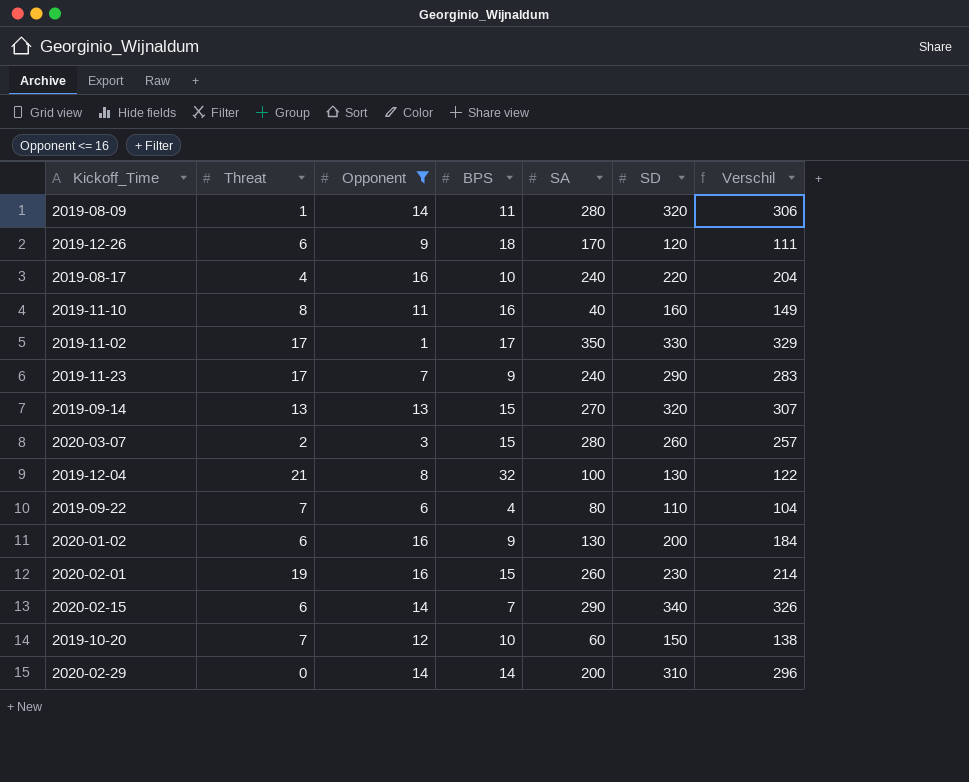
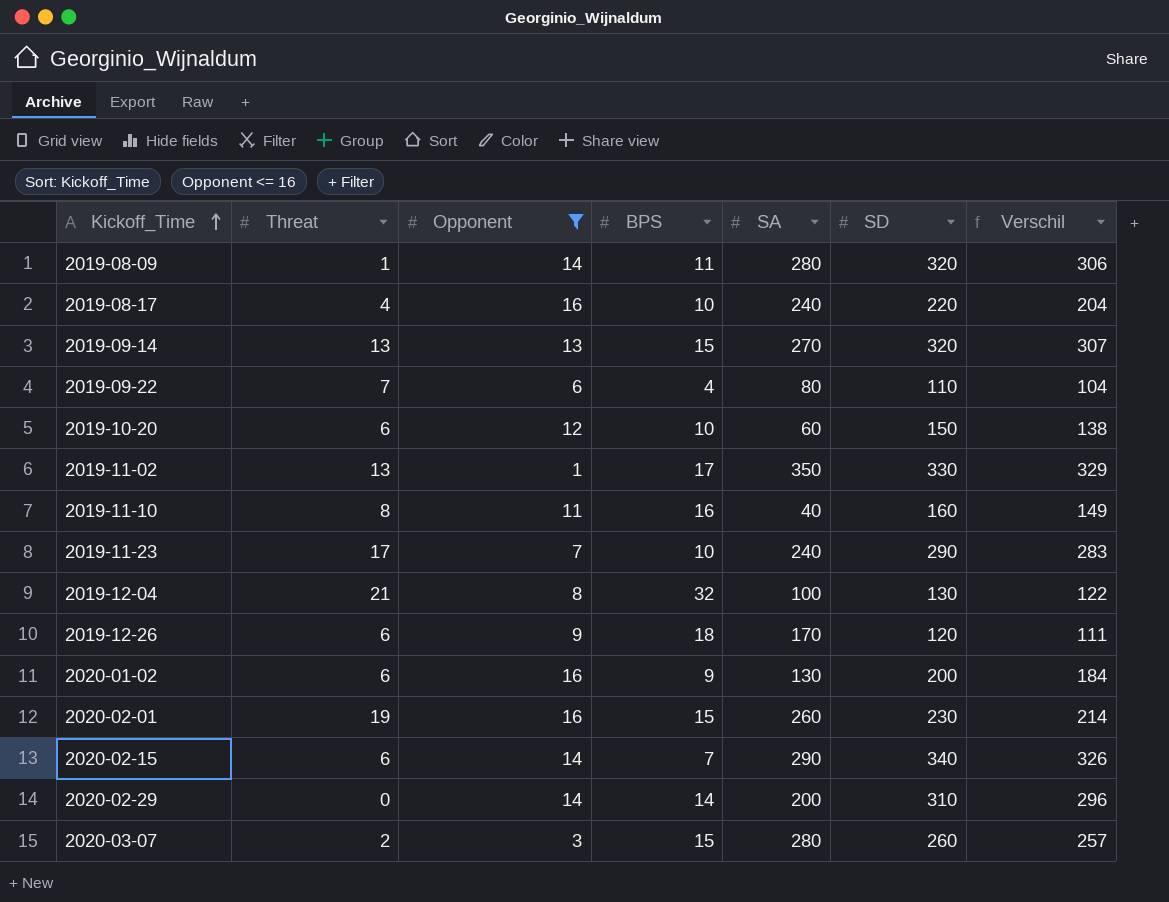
row order: none -> Kickoff_Time ascending
2019-10-20 | Threat: 7 -> 6
2019-11-02 | Threat: 17 -> 13
2019-11-23 | BPS: 9 -> 10

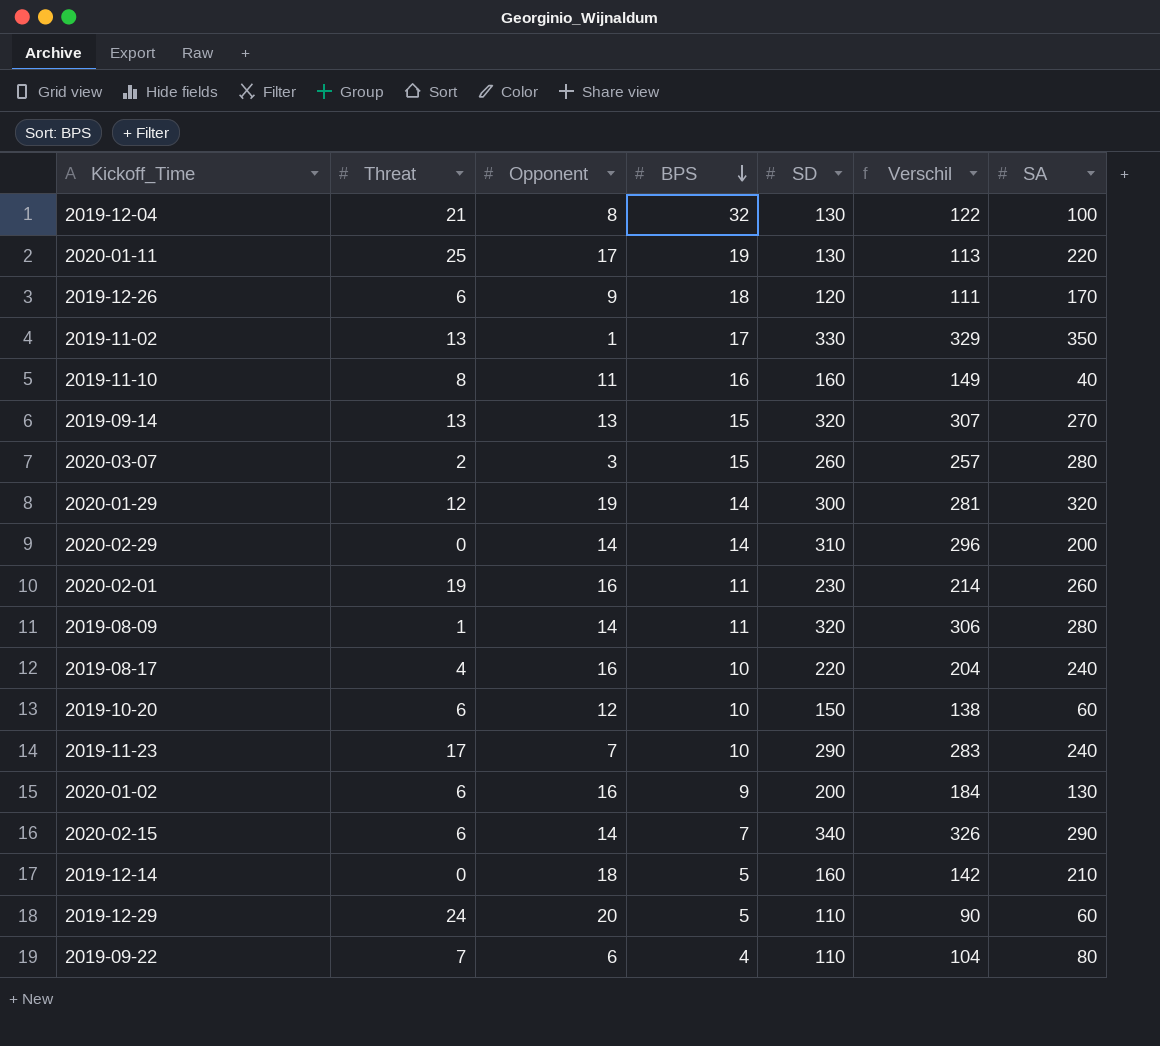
filter: Opponent <= 16 -> none
row order: Kickoff_Time ascending -> BPS descending
column SA | position: 5 -> 7
2020-02-01 | BPS: 15 -> 11

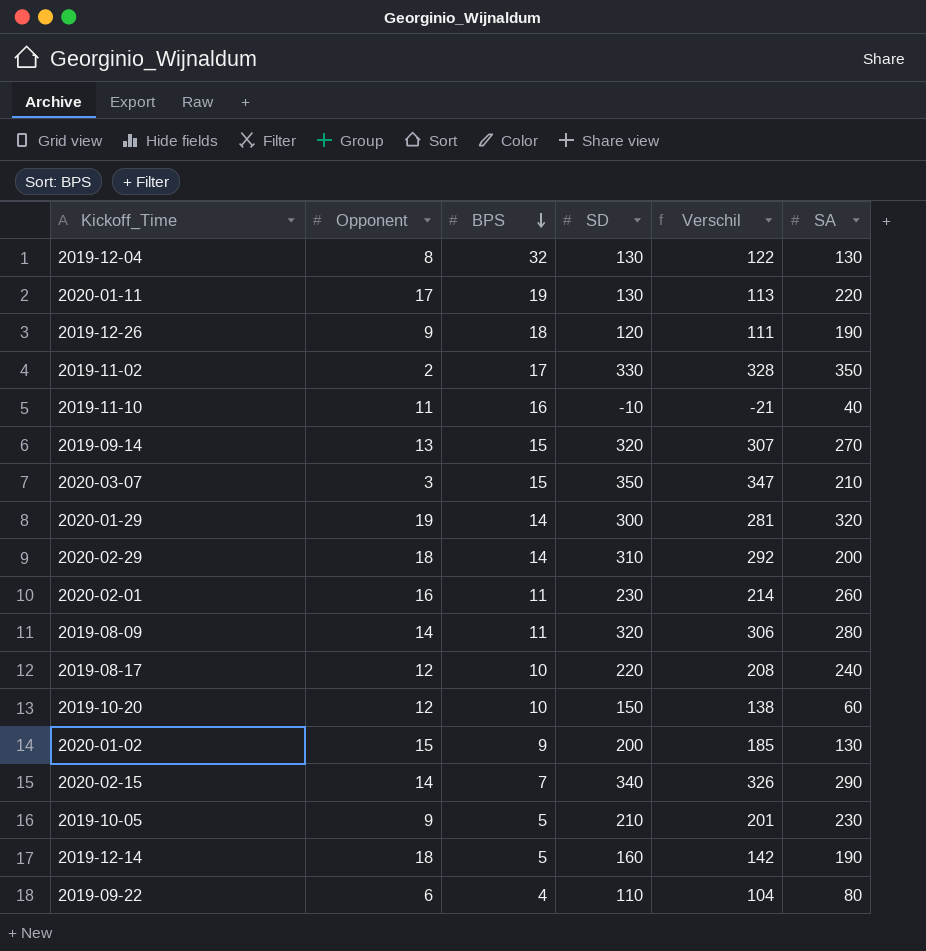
column Threat | position: 2 -> none
row 2019-11-23: 17 | 7 | 10 | 290 | 283 | 240 -> none
row 2019-12-29: 24 | 20 | 5 | 110 | 90 | 60 -> none
2019-12-04 | SA: 100 -> 130
2019-12-26 | SA: 170 -> 190
2019-11-02 | Opponent: 1 -> 2
2019-11-02 | Verschil: 329 -> 328
2019-11-10 | SD: 160 -> -10
2019-11-10 | Verschil: 149 -> -21
2020-03-07 | SD: 260 -> 350
2020-03-07 | Verschil: 257 -> 347
2020-03-07 | SA: 280 -> 210
2020-02-29 | Opponent: 14 -> 18
2020-02-29 | Verschil: 296 -> 292
2019-08-17 | Opponent: 16 -> 12
2019-08-17 | Verschil: 204 -> 208
2020-01-02 | Opponent: 16 -> 15
2020-01-02 | Verschil: 184 -> 185
row 2019-10-05: none -> 9 | 5 | 210 | 201 | 230
2019-12-14 | SA: 210 -> 190

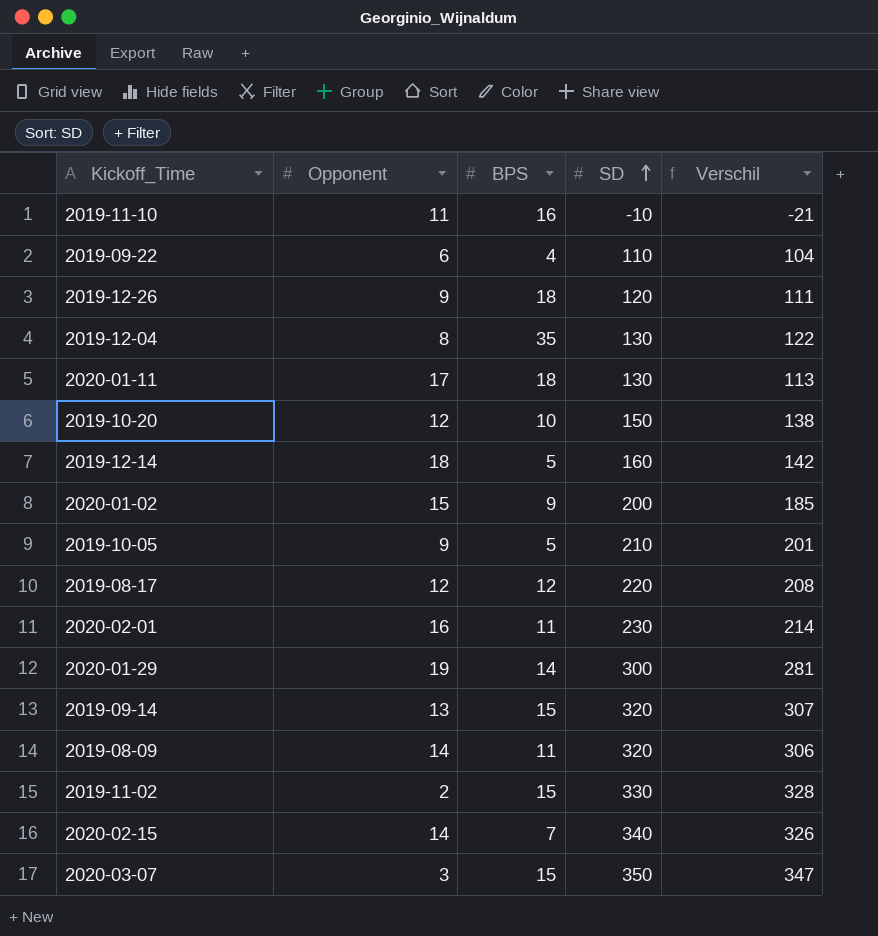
row order: BPS descending -> SD ascending
column SA | position: 6 -> none
row 2020-02-29: 18 | 14 | 310 | 292 | 200 -> none
2019-12-04 | BPS: 32 -> 35
2020-01-11 | BPS: 19 -> 18
2019-08-17 | BPS: 10 -> 12
2019-11-02 | BPS: 17 -> 15

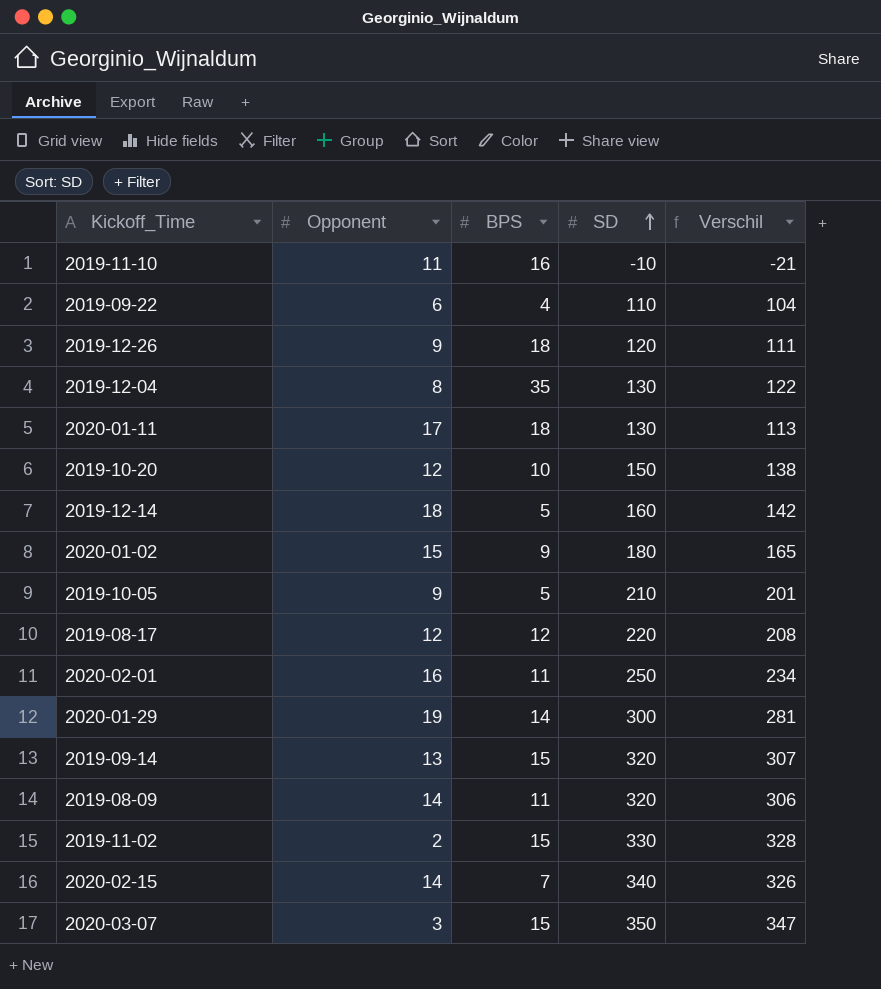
2020-01-02 | SD: 200 -> 180
2020-01-02 | Verschil: 185 -> 165
2020-02-01 | SD: 230 -> 250
2020-02-01 | Verschil: 214 -> 234

